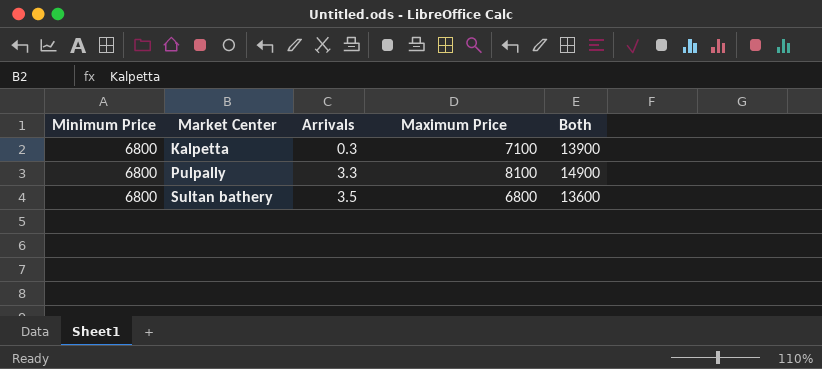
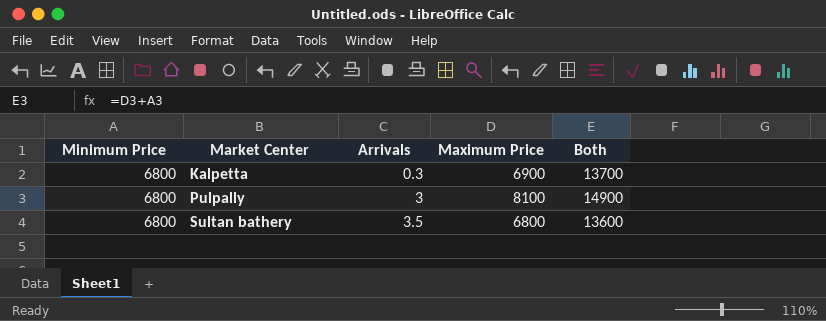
Kalpetta | Maximum Price: 7100 -> 6900
Kalpetta | Both: 13900 -> 13700
Pulpally | Arrivals: 3.3 -> 3

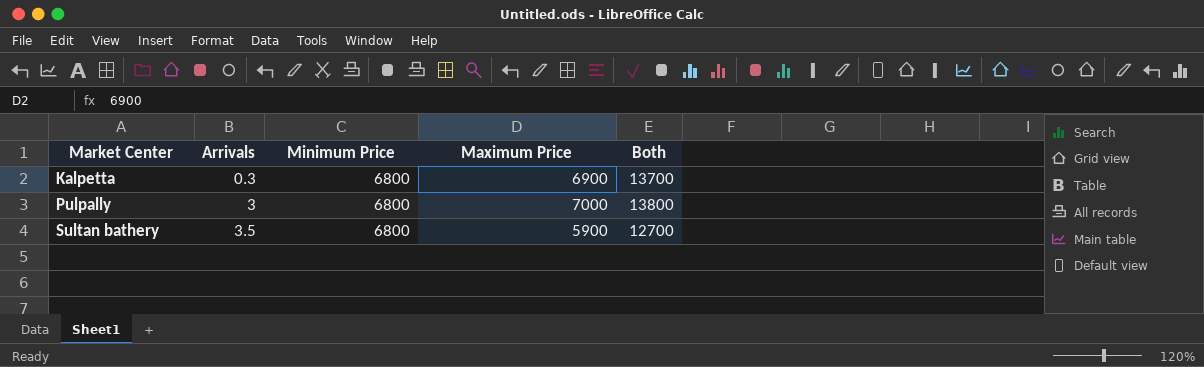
column Minimum Price | position: 1 -> 3
Pulpally | Maximum Price: 8100 -> 7000
Pulpally | Both: 14900 -> 13800
Sultan bathery | Maximum Price: 6800 -> 5900
Sultan bathery | Both: 13600 -> 12700

